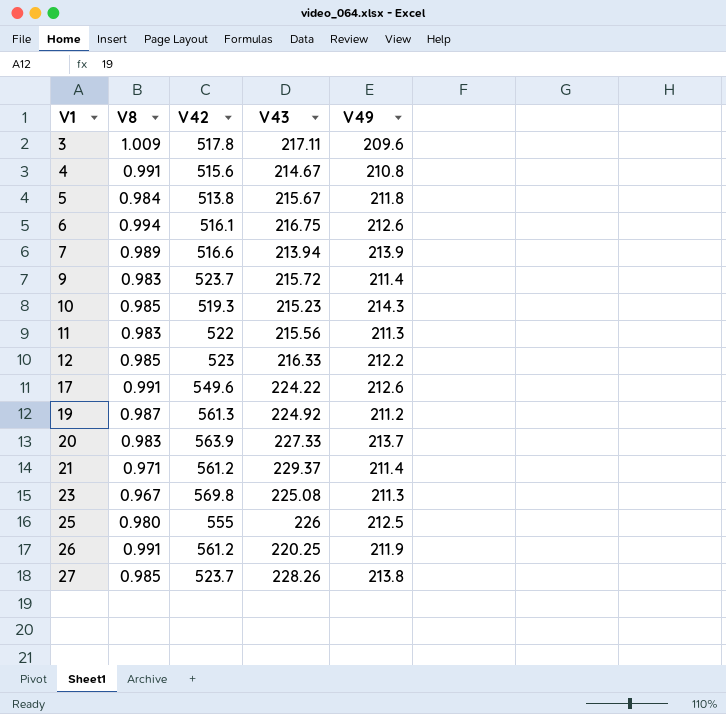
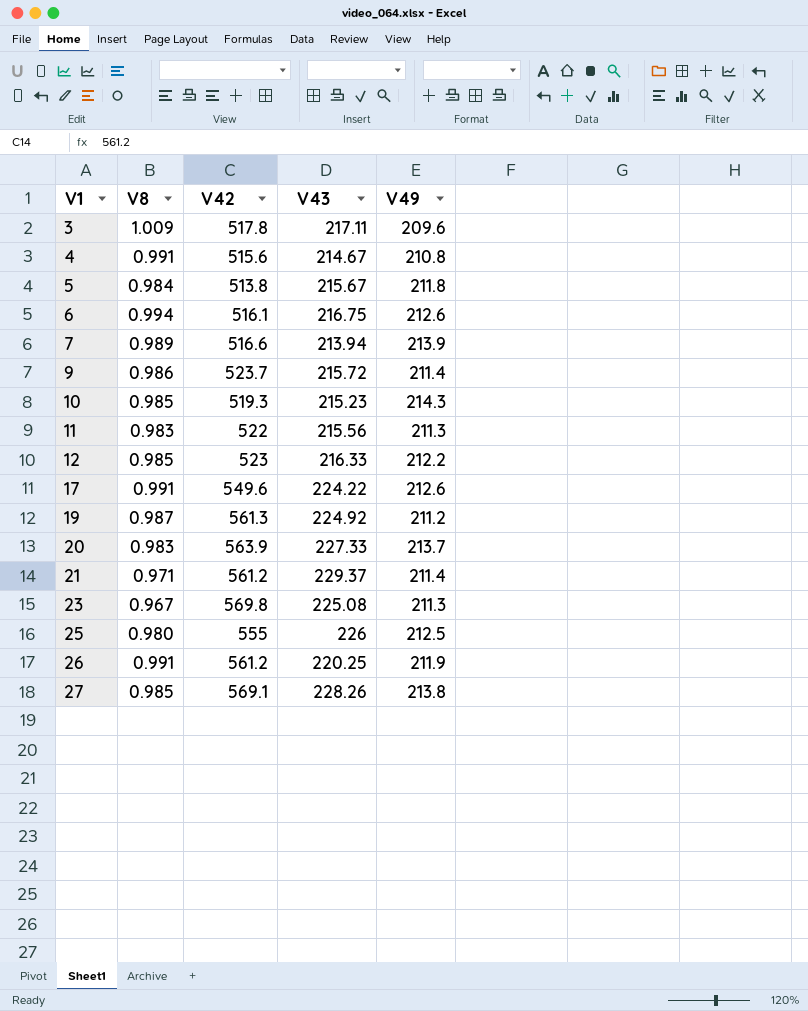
9 | V8: 0.983 -> 0.986
27 | V42: 523.7 -> 569.1

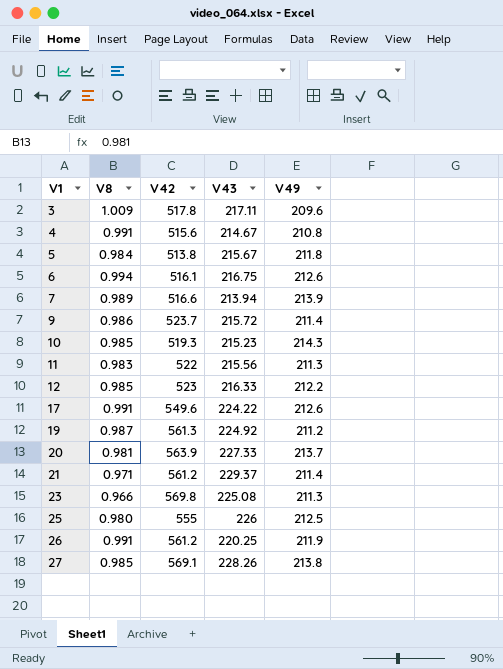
20 | V8: 0.983 -> 0.981
23 | V8: 0.967 -> 0.966

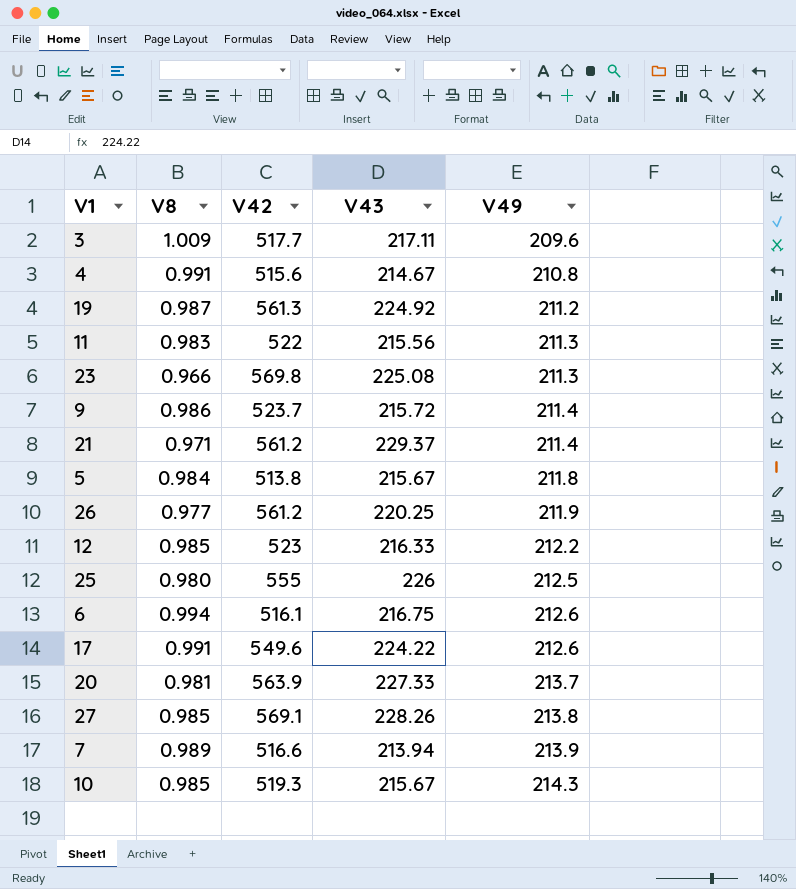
row order: V1 ascending -> V49 ascending
3 | V42: 517.8 -> 517.7
26 | V8: 0.991 -> 0.977
10 | V43: 215.23 -> 215.67

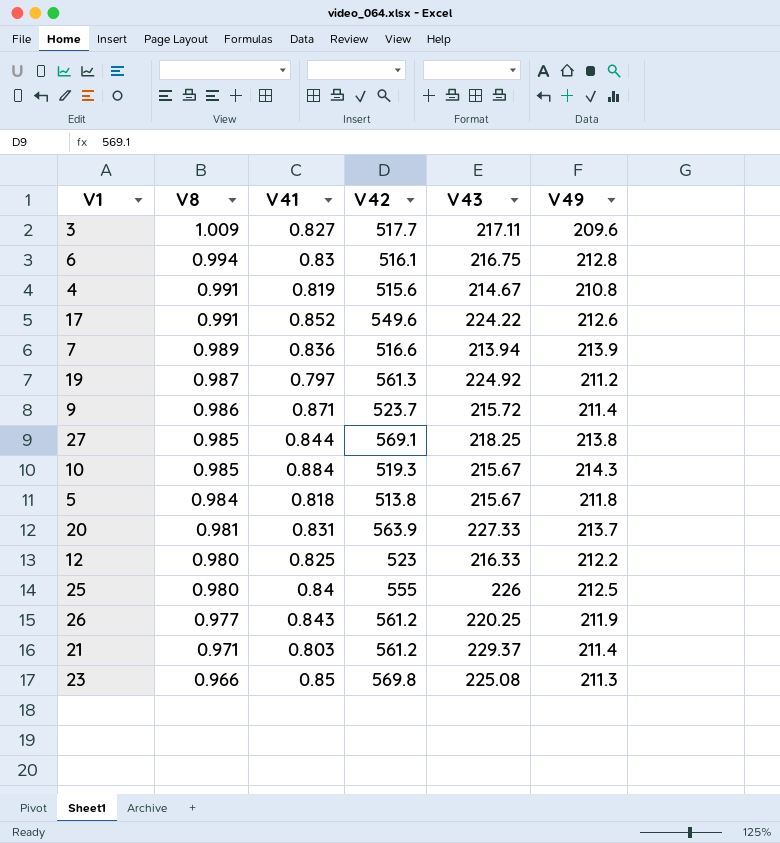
row order: V49 ascending -> V8 descending
column V41 | position: none -> 3
row 11: 0.983 | 522 | 215.56 | 211.3 -> none
6 | V49: 212.6 -> 212.8
27 | V43: 228.26 -> 218.25
12 | V8: 0.985 -> 0.980

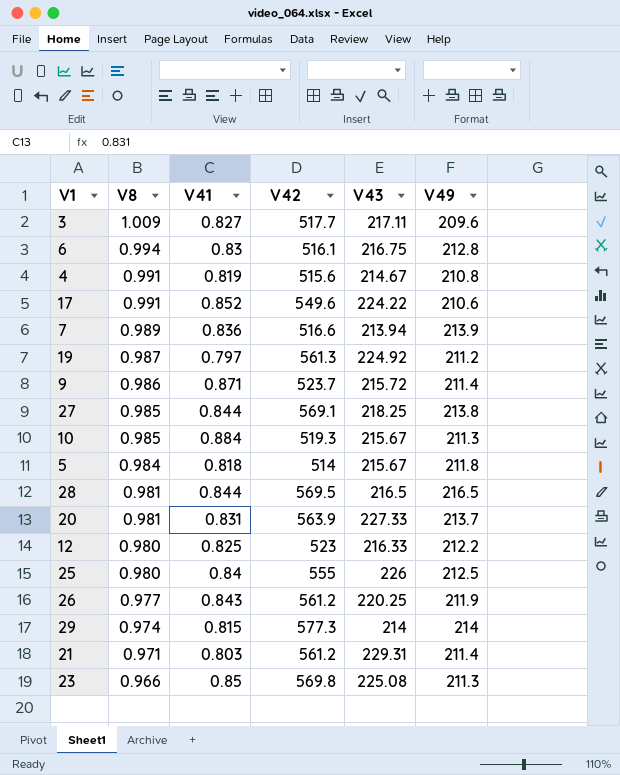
17 | V49: 212.6 -> 210.6
10 | V49: 214.3 -> 211.3
5 | V42: 513.8 -> 514
row 28: none -> 0.981 | 0.844 | 569.5 | 216.5 | 216.5
row 29: none -> 0.974 | 0.815 | 577.3 | 214 | 214
21 | V43: 229.37 -> 229.31

